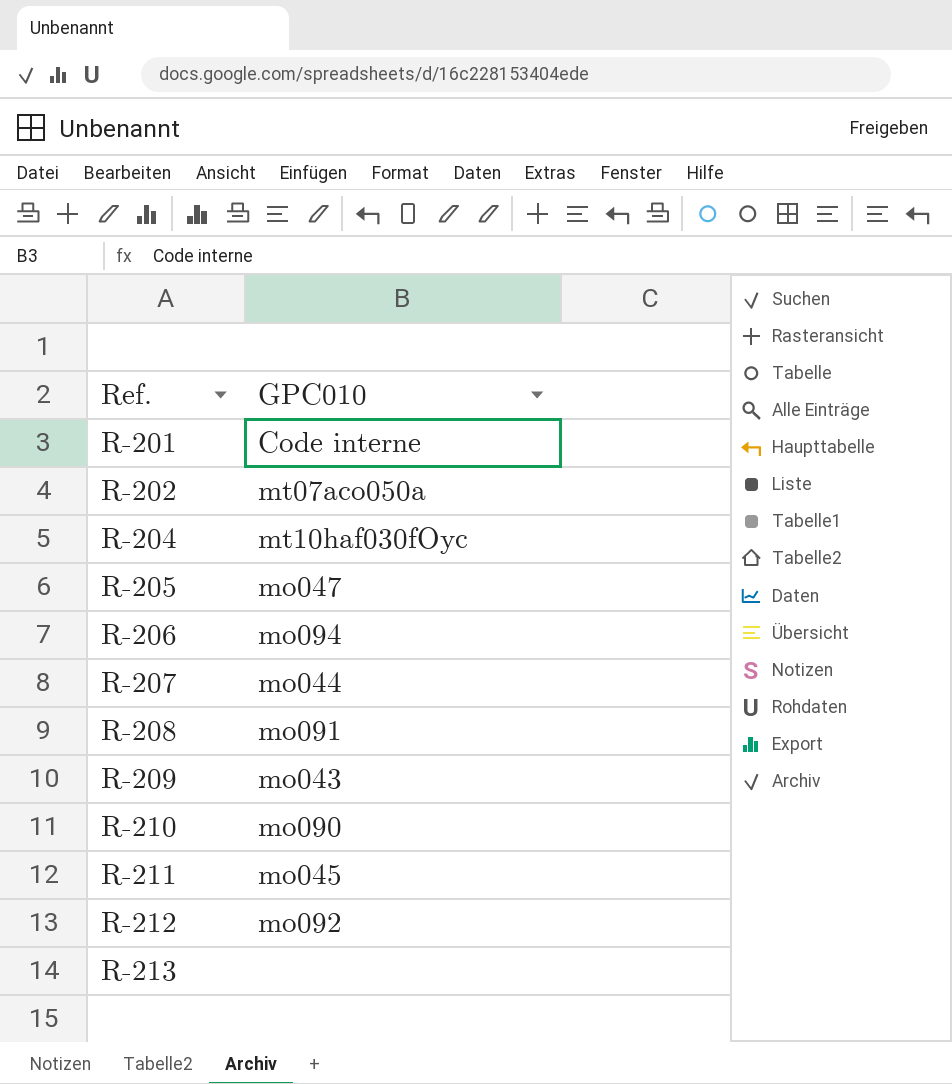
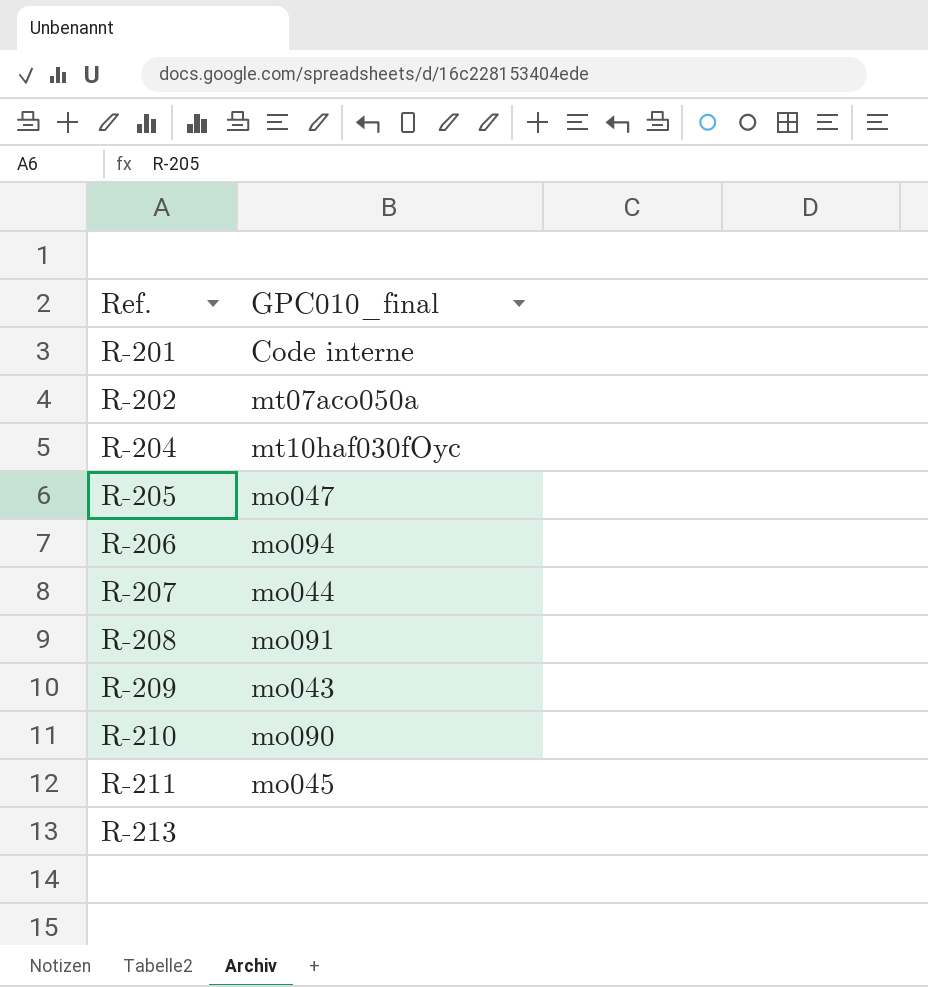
column name: GPC010 -> GPC010_final
row R-212: mo092 -> none

